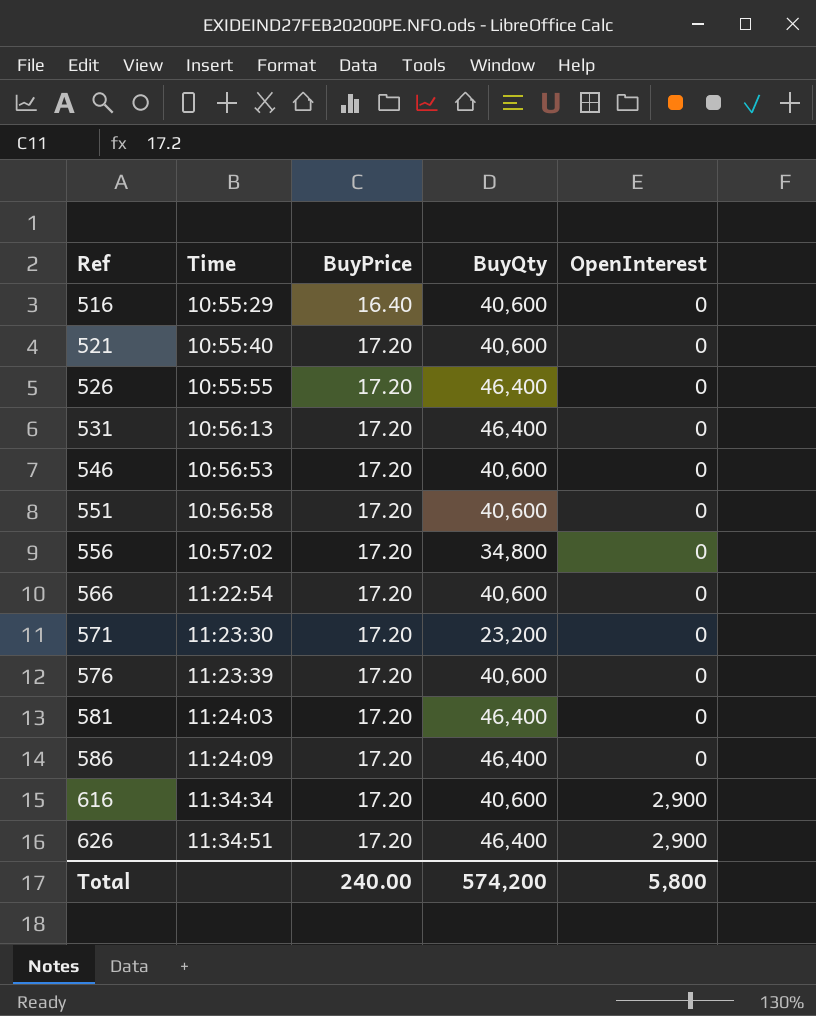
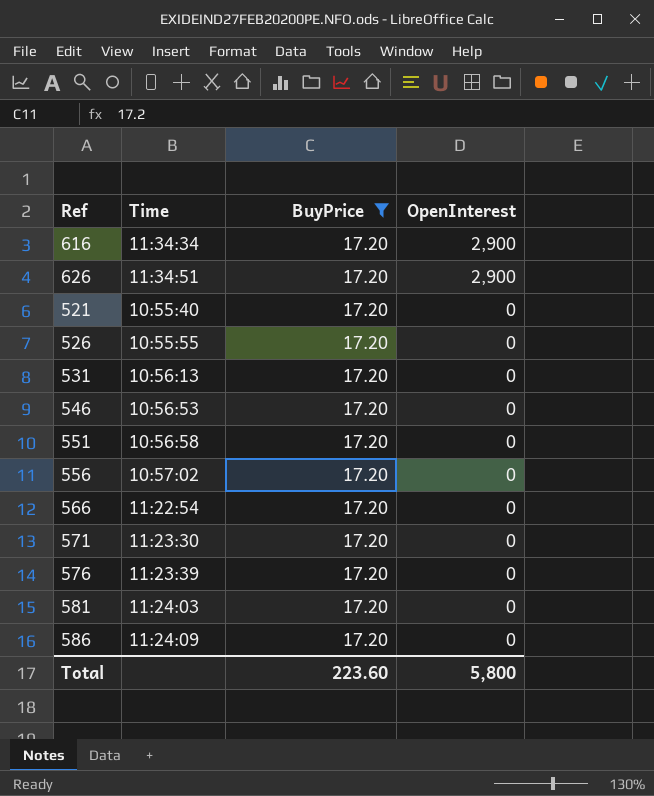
filter: none -> BuyPrice = 17.20
row order: Ref ascending -> OpenInterest descending
column BuyQty | position: 4 -> none
Total | BuyPrice: 240.00 -> 223.60

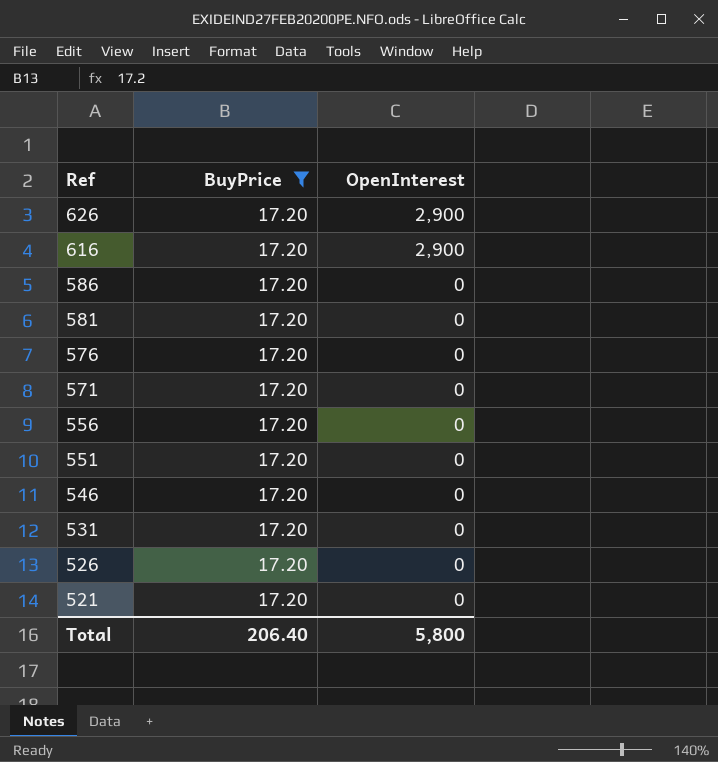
row order: OpenInterest descending -> Ref descending
column Time | position: 2 -> none
row 566: 11:22:54 | 17.20 | 0 -> none
Total | BuyPrice: 223.60 -> 206.40

